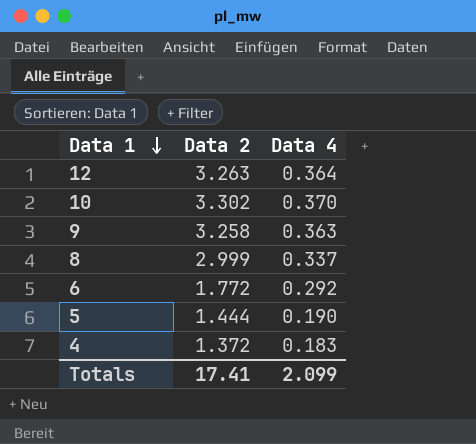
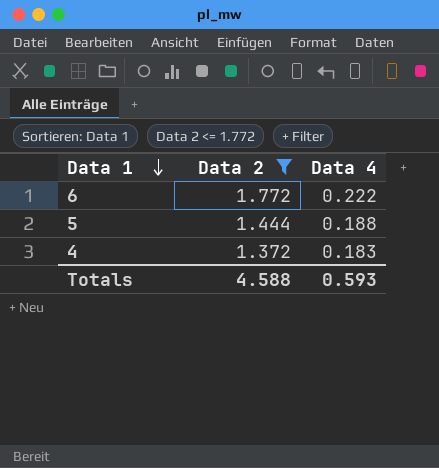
filter: none -> Data 2 <= 1.772
6 | Data 4: 0.292 -> 0.222
5 | Data 4: 0.190 -> 0.188
Totals | Data 2: 17.41 -> 4.588
Totals | Data 4: 2.099 -> 0.593

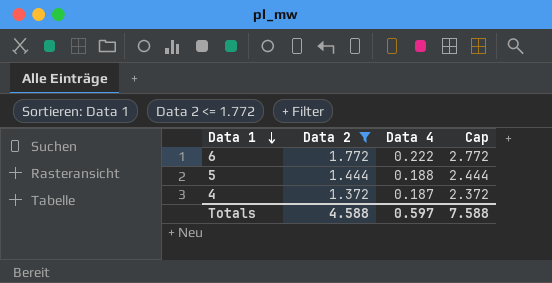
column Cap | formula: none -> [Data 2] + 1
4 | Data 4: 0.183 -> 0.187
Totals | Data 4: 0.593 -> 0.597

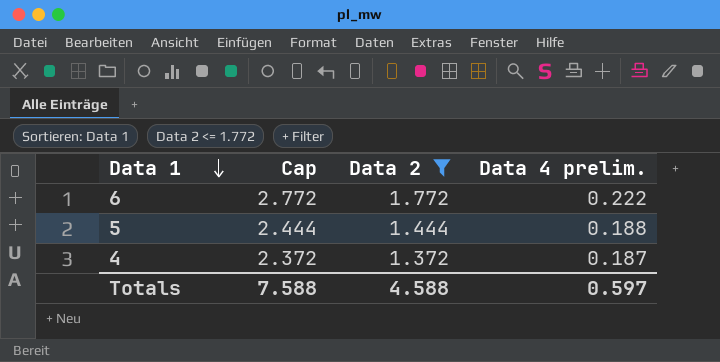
column Cap | position: 4 -> 2
column name: Data 4 -> Data 4 prelim.

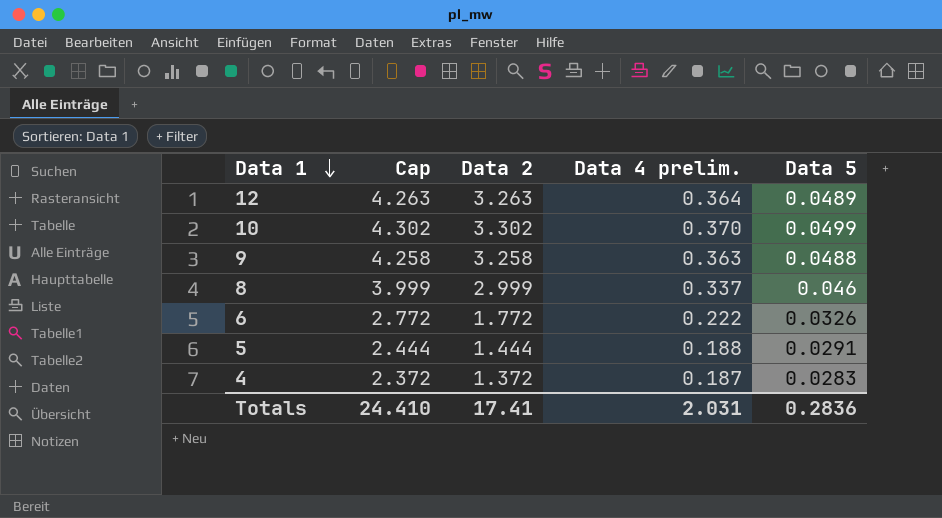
filter: Data 2 <= 1.772 -> none
column Data 5 | position: none -> 5
Totals | Cap: 7.588 -> 24.410
Totals | Data 2: 4.588 -> 17.41
Totals | Data 4 prelim.: 0.597 -> 2.031

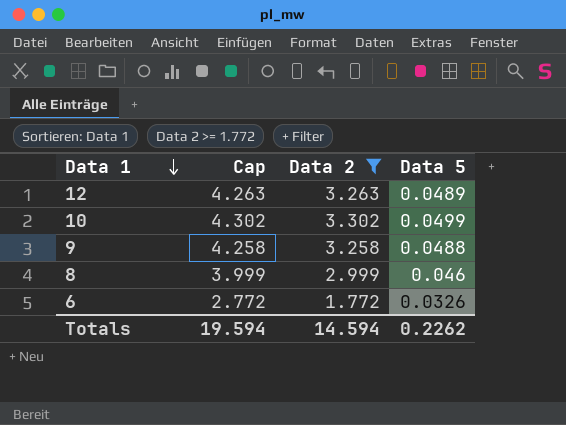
filter: none -> Data 2 >= 1.772
column Data 4 prelim. | position: 4 -> none
Totals | Cap: 24.410 -> 19.594
Totals | Data 2: 17.41 -> 14.594
Totals | Data 5: 0.2836 -> 0.2262

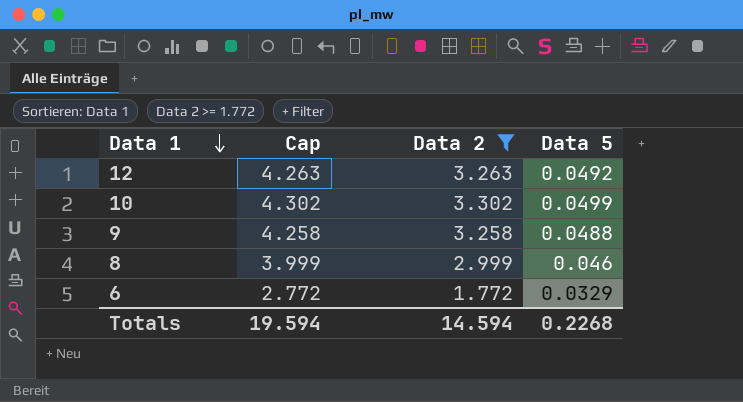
12 | Data 5: 0.0489 -> 0.0492
6 | Data 5: 0.0326 -> 0.0329
Totals | Data 5: 0.2262 -> 0.2268

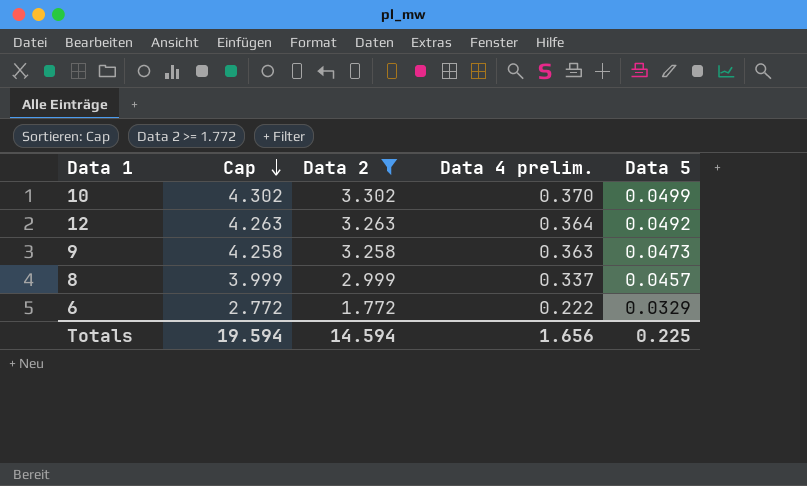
row order: Data 1 descending -> Cap descending
column Data 4 prelim. | position: none -> 4
9 | Data 5: 0.0488 -> 0.0473
8 | Data 5: 0.046 -> 0.0457
Totals | Data 5: 0.2268 -> 0.225

